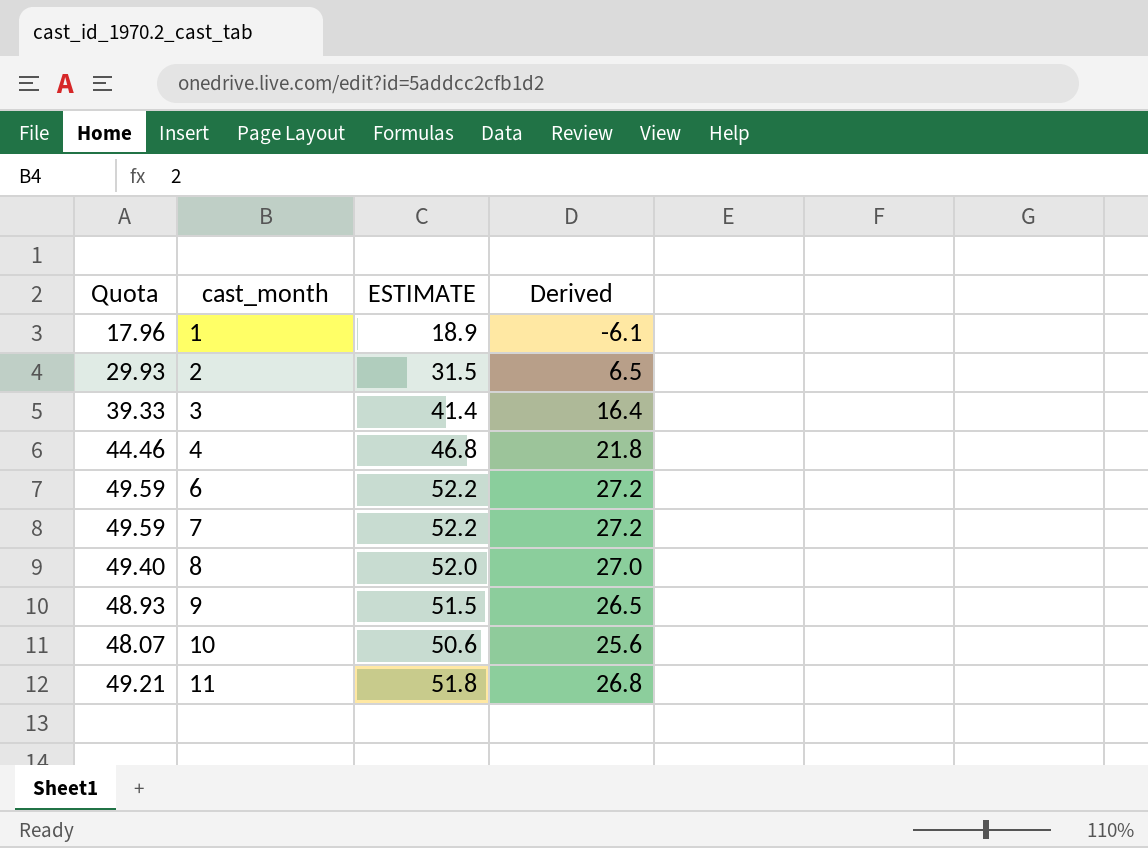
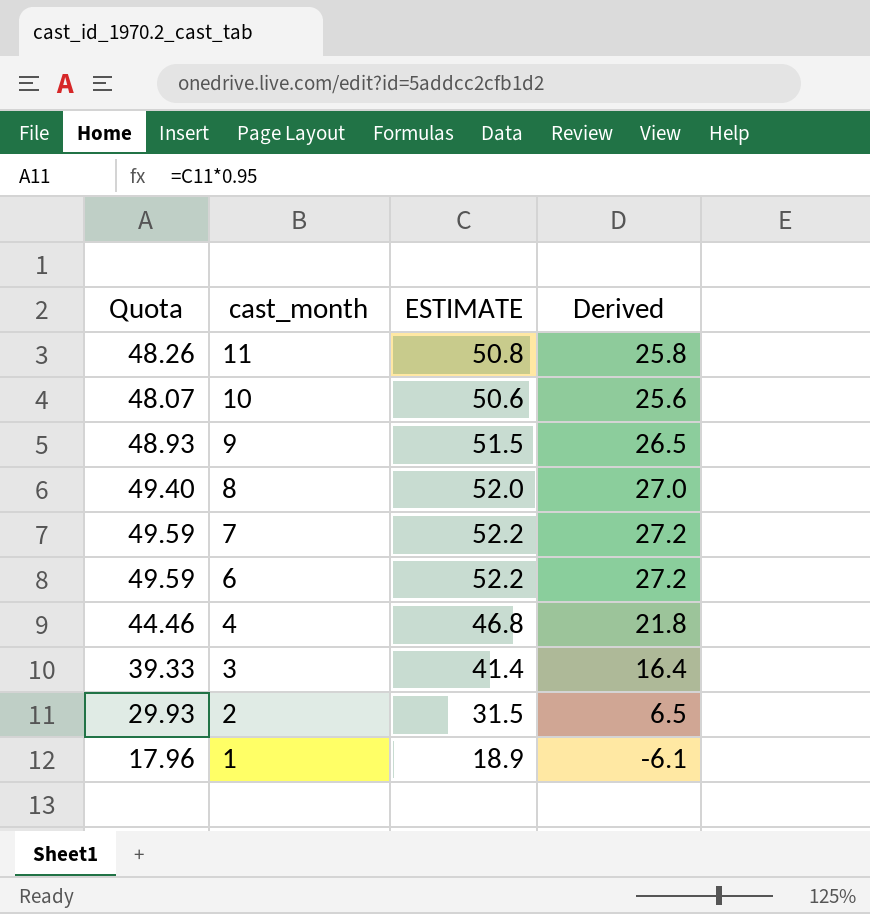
row order: cast_month ascending -> cast_month descending
11 | Quota: 49.21 -> 48.26
11 | ESTIMATE: 51.8 -> 50.8
11 | Derived: 26.8 -> 25.8

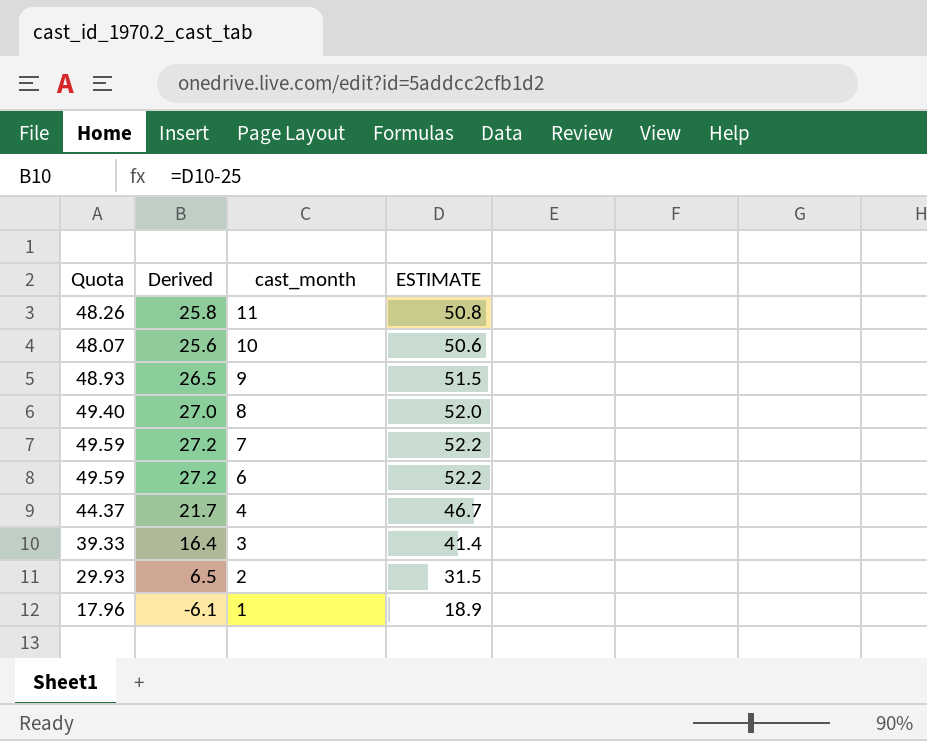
column Derived | position: 4 -> 2
4 | Quota: 44.46 -> 44.37
4 | Derived: 21.8 -> 21.7
4 | ESTIMATE: 46.8 -> 46.7

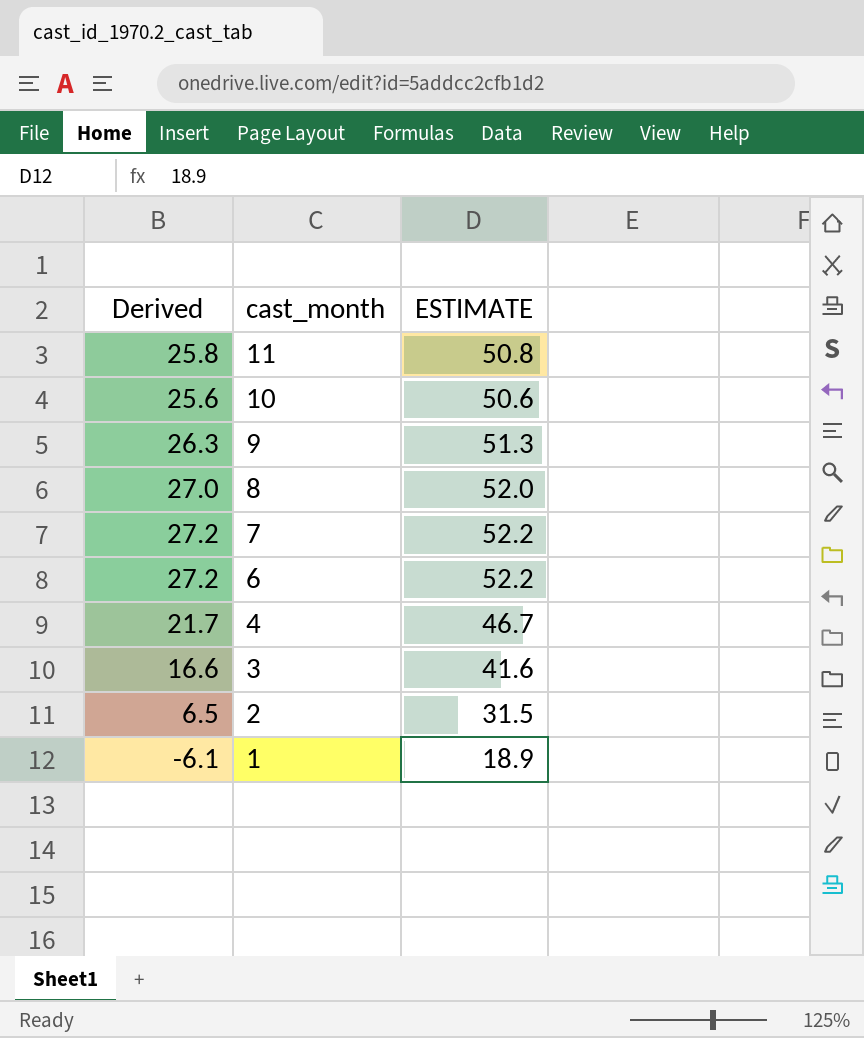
column Quota | formula: [ESTIMATE] * 0.95 -> none
9 | Derived: 26.5 -> 26.3
9 | ESTIMATE: 51.5 -> 51.3
3 | Derived: 16.4 -> 16.6
3 | ESTIMATE: 41.4 -> 41.6

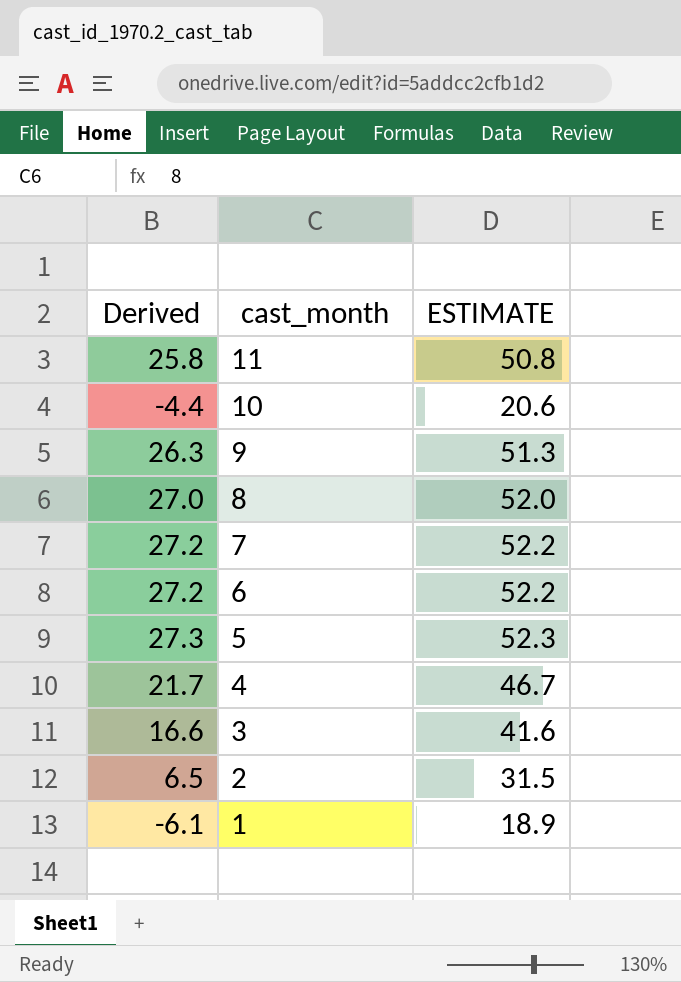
10 | Derived: 25.6 -> -4.4
10 | ESTIMATE: 50.6 -> 20.6
row 5: none -> 27.3 | 52.3

